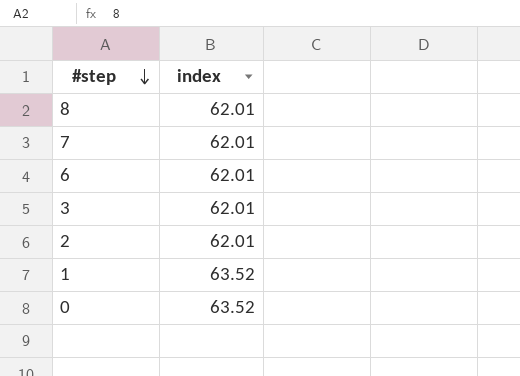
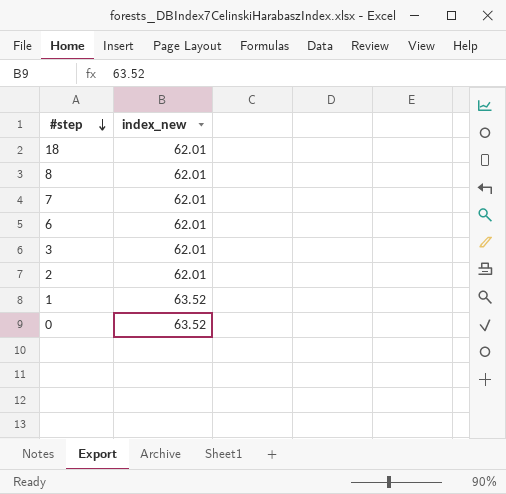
column name: index -> index_new
row 18: none -> 62.01

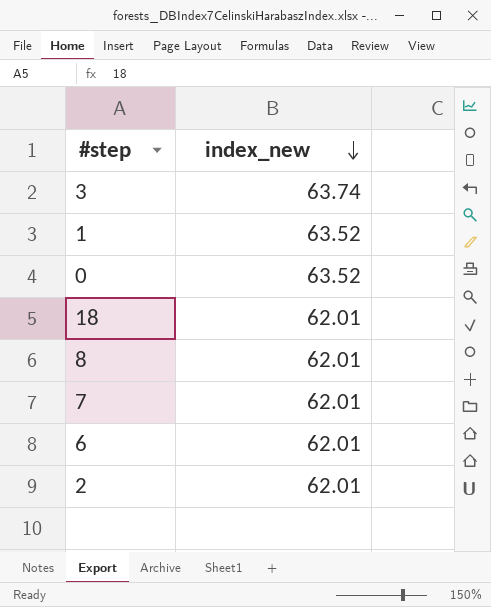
row order: #step descending -> index_new descending
3 | index_new: 62.01 -> 63.74

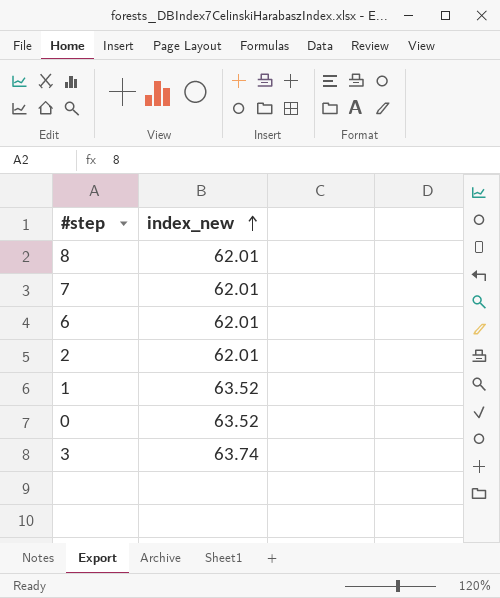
row order: index_new descending -> index_new ascending
row 18: 62.01 -> none

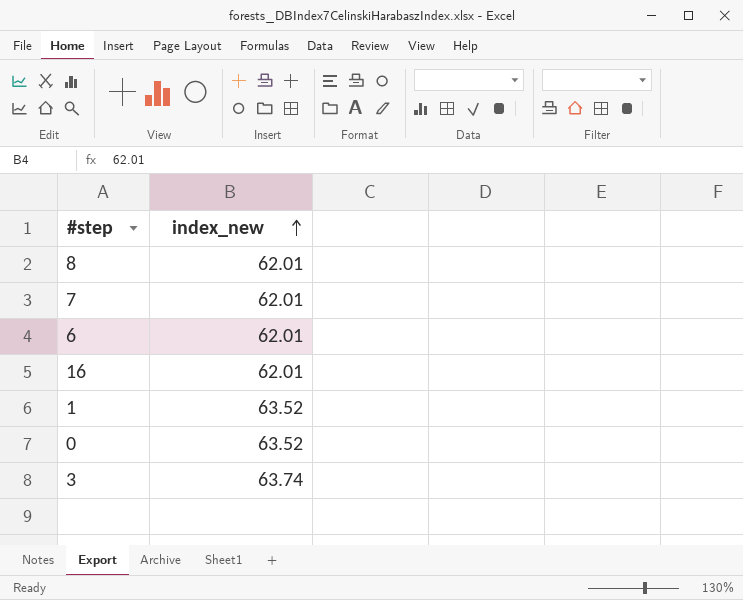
row 2: 62.01 -> none
row 16: none -> 62.01

